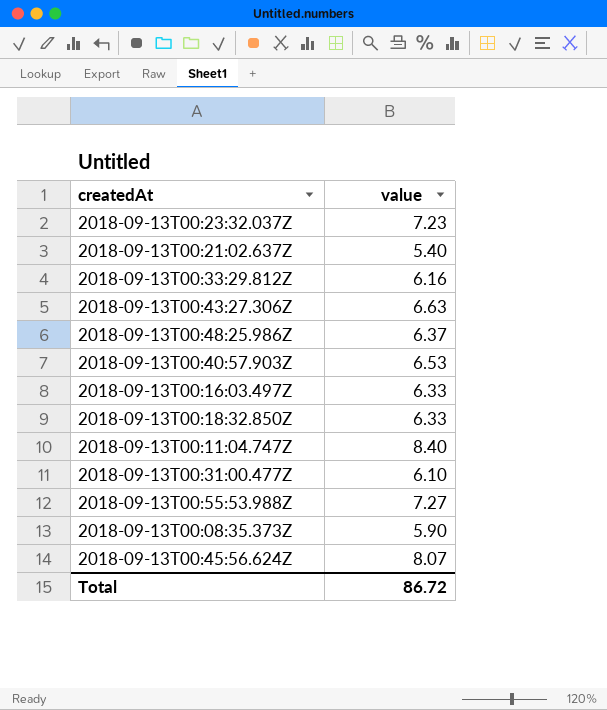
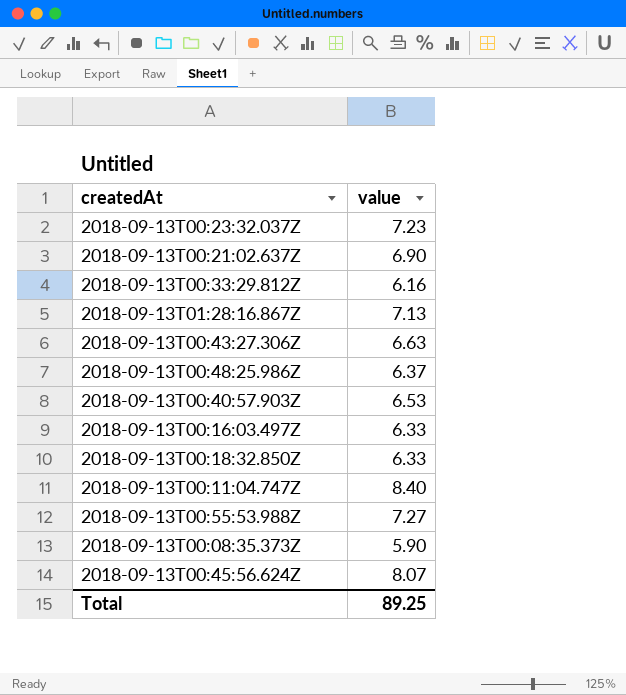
row 2018-09-13T00:31:00.477Z: 6.10 -> none
2018-09-13T00:21:02.637Z | value: 5.40 -> 6.90
row 2018-09-13T01:28:16.867Z: none -> 7.13
Total | value: 86.72 -> 89.25

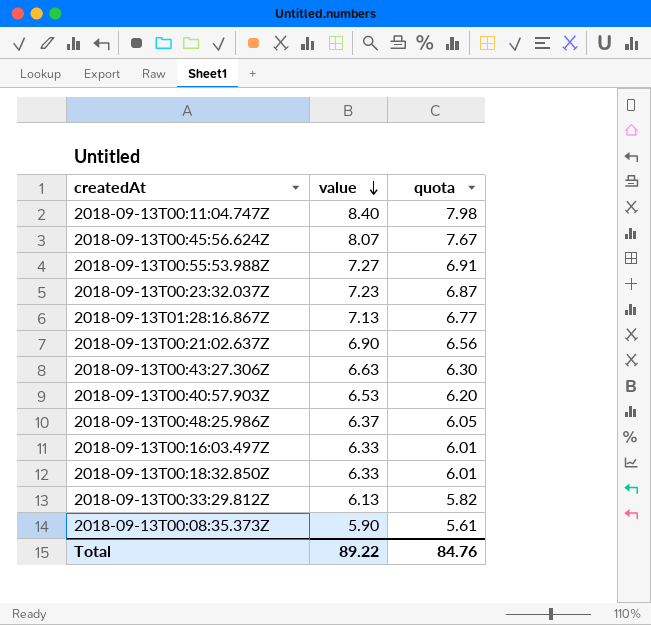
row order: none -> value descending
column quota | formula: none -> [value] * 0.95
2018-09-13T00:33:29.812Z | value: 6.16 -> 6.13
Total | value: 89.25 -> 89.22

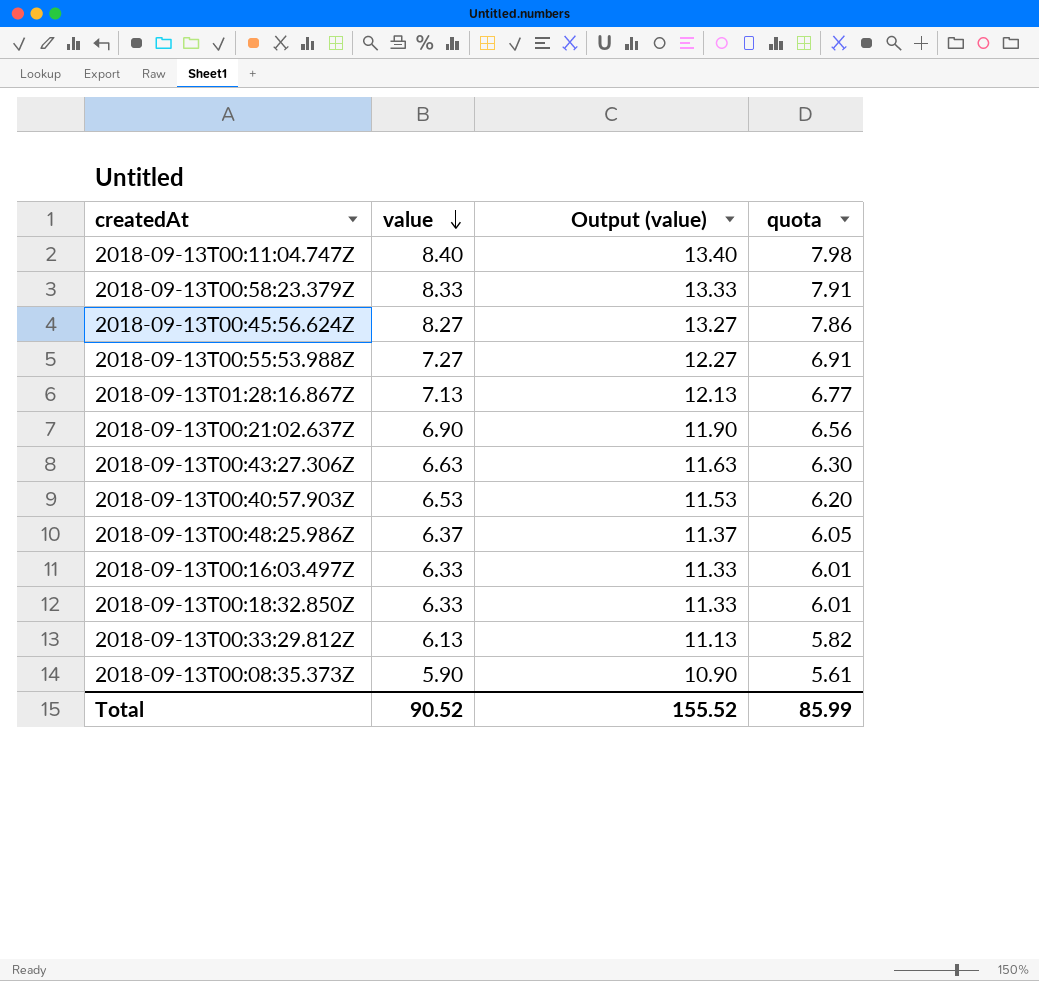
column Output (value) | formula: none -> [value] + 5
row 2018-09-13T00:23:32.037Z: 7.23 | 6.87 -> none
row 2018-09-13T00:58:23.379Z: none -> 8.33 | 13.33 | 7.91
2018-09-13T00:45:56.624Z | value: 8.07 -> 8.27
2018-09-13T00:45:56.624Z | quota: 7.67 -> 7.86
Total | value: 89.22 -> 90.52
Total | quota: 84.76 -> 85.99

